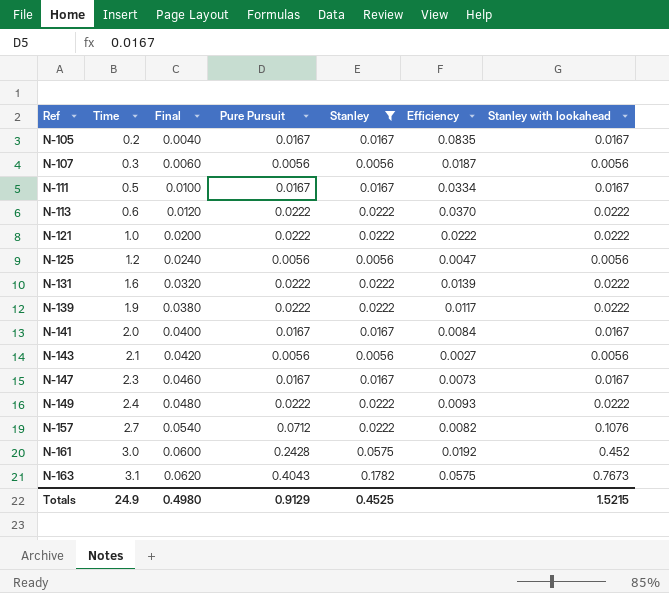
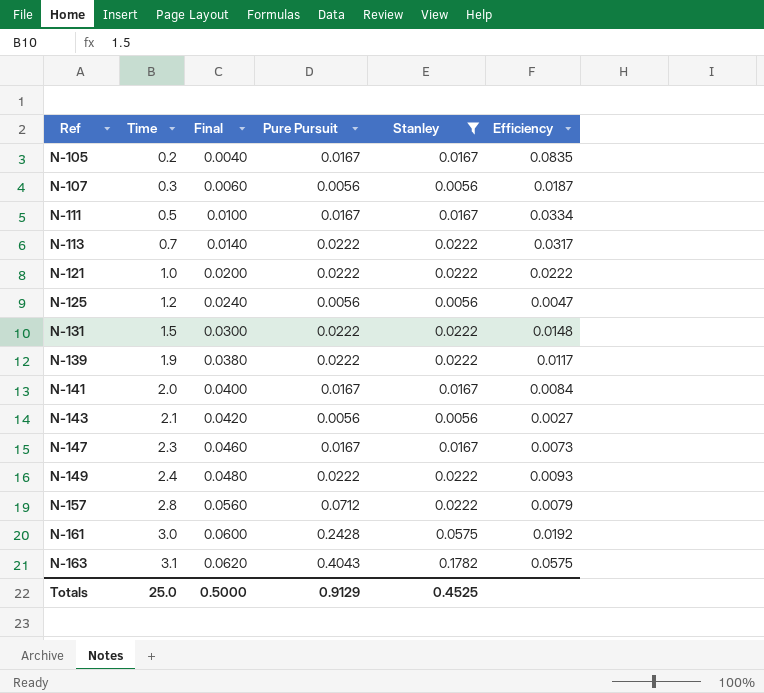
column Stanley with lookahead | position: 7 -> none
N-113 | Time: 0.6 -> 0.7
N-113 | Final: 0.0120 -> 0.0140
N-113 | Efficiency: 0.0370 -> 0.0317
N-131 | Time: 1.6 -> 1.5
N-131 | Final: 0.0320 -> 0.0300
N-131 | Efficiency: 0.0139 -> 0.0148
N-157 | Time: 2.7 -> 2.8
N-157 | Final: 0.0540 -> 0.0560
N-157 | Efficiency: 0.0082 -> 0.0079
Totals | Time: 24.9 -> 25.0
Totals | Final: 0.4980 -> 0.5000

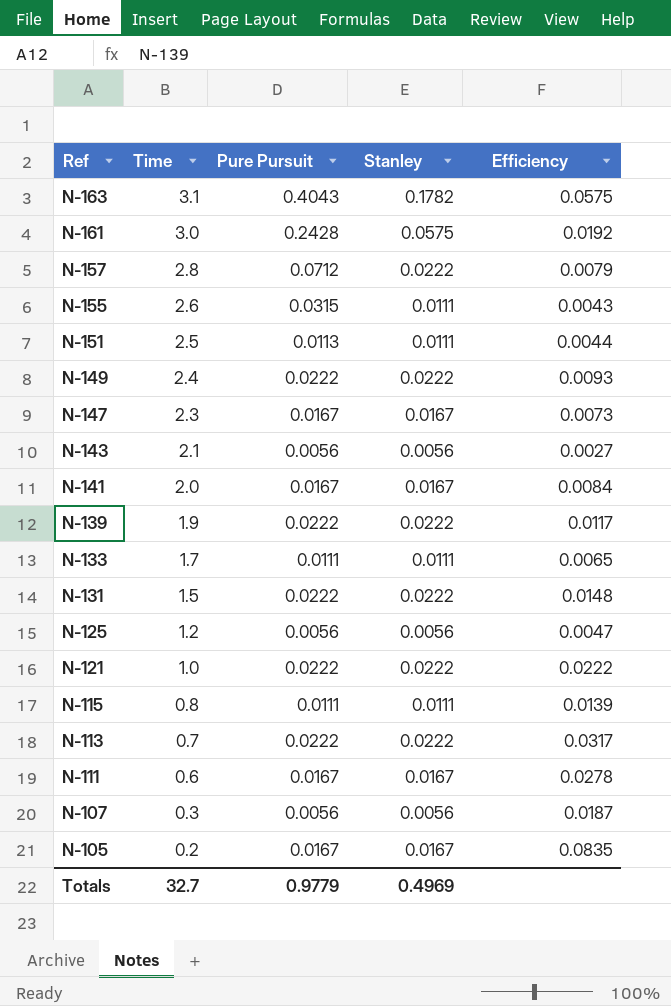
filter: Stanley != 0.0111 -> none
row order: Ref ascending -> Ref descending
column Final | formula: [Time] * 0.02 -> none
N-111 | Time: 0.5 -> 0.6
N-111 | Efficiency: 0.0334 -> 0.0278
Totals | Time: 25.0 -> 32.7
Totals | Pure Pursuit: 0.9129 -> 0.9779
Totals | Stanley: 0.4525 -> 0.4969

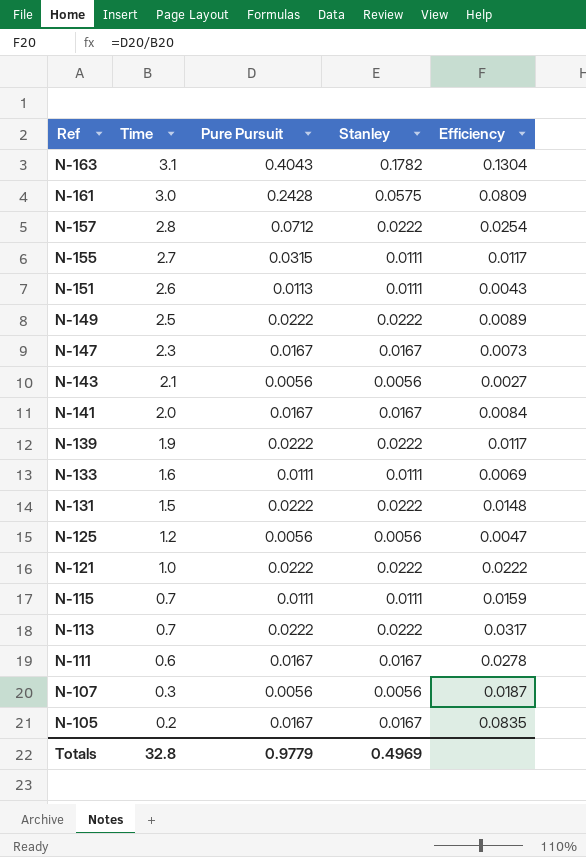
column Efficiency | formula: [Stanley] / [Time] -> [Pure Pursuit] / [Time]
N-155 | Time: 2.6 -> 2.7
N-151 | Time: 2.5 -> 2.6
N-149 | Time: 2.4 -> 2.5
N-133 | Time: 1.7 -> 1.6
N-115 | Time: 0.8 -> 0.7
Totals | Time: 32.7 -> 32.8

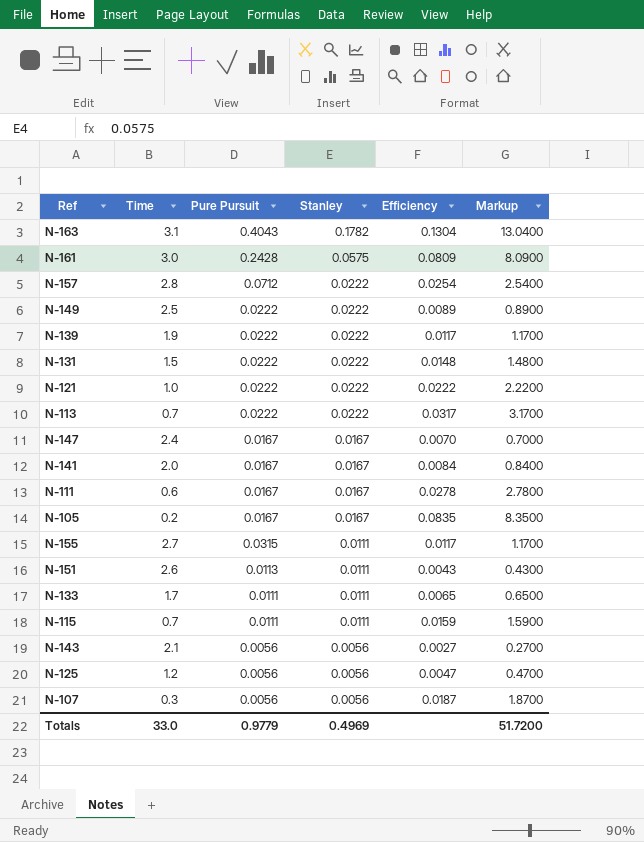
row order: Ref descending -> Stanley descending
column Markup | formula: none -> [Efficiency] * 100
N-147 | Time: 2.3 -> 2.4
N-147 | Efficiency: 0.0073 -> 0.0070
N-133 | Time: 1.6 -> 1.7
N-133 | Efficiency: 0.0069 -> 0.0065
Totals | Time: 32.8 -> 33.0

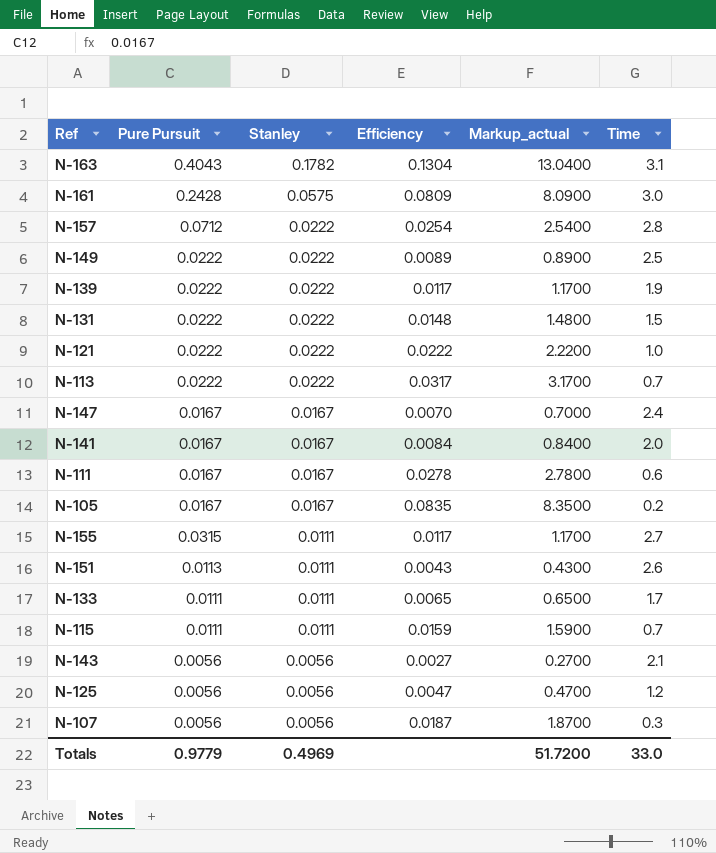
column name: Markup -> Markup_actual
column Time | position: 2 -> 6

